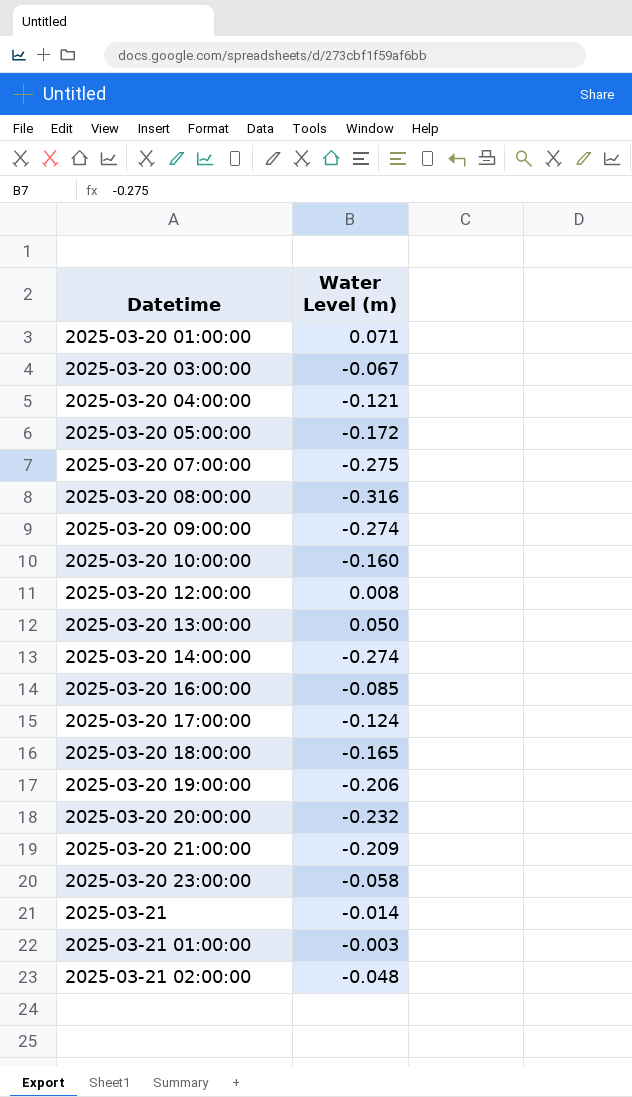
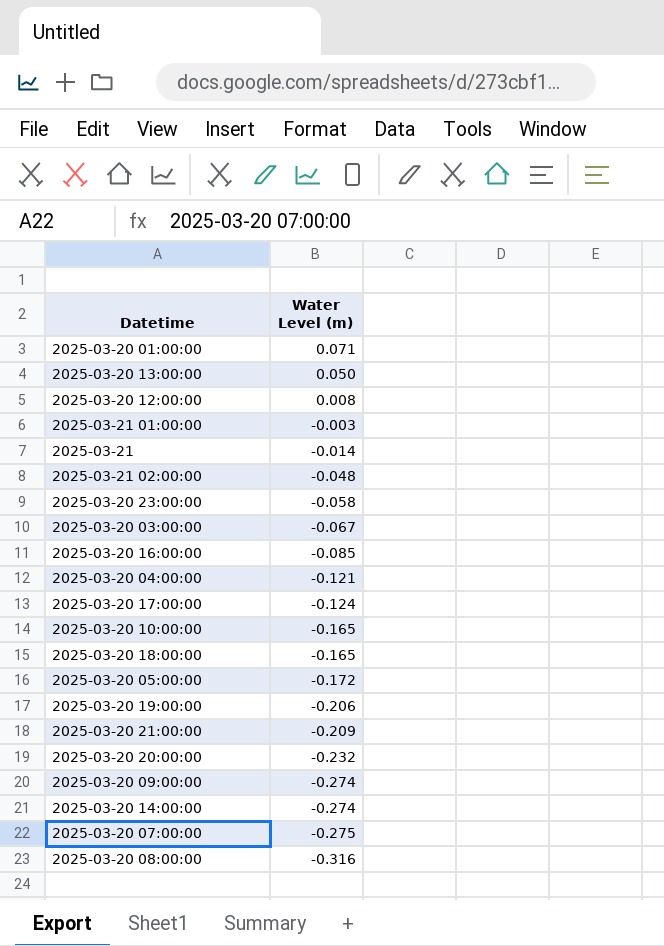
row order: Datetime ascending -> Water Level (m) descending
2025-03-20 10:00:00 | Water Level (m): -0.160 -> -0.165

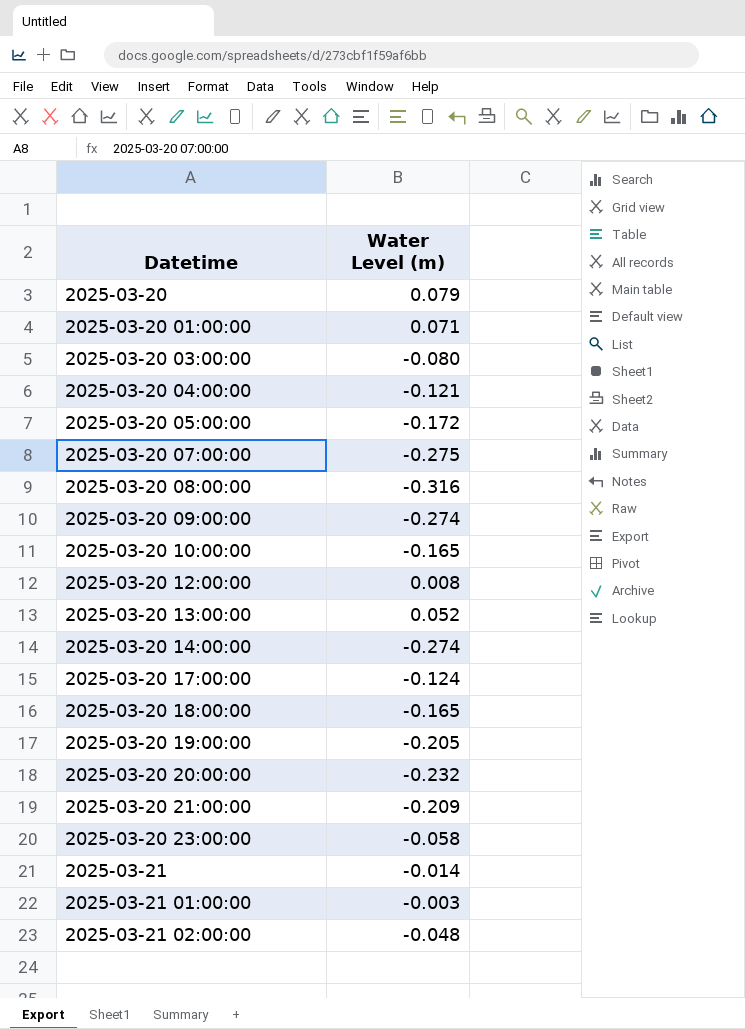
row order: Water Level (m) descending -> Datetime ascending
row 2025-03-20 16:00:00: -0.085 -> none
row 2025-03-20: none -> 0.079
2025-03-20 03:00:00 | Water Level (m): -0.067 -> -0.080
2025-03-20 13:00:00 | Water Level (m): 0.050 -> 0.052
2025-03-20 19:00:00 | Water Level (m): -0.206 -> -0.205

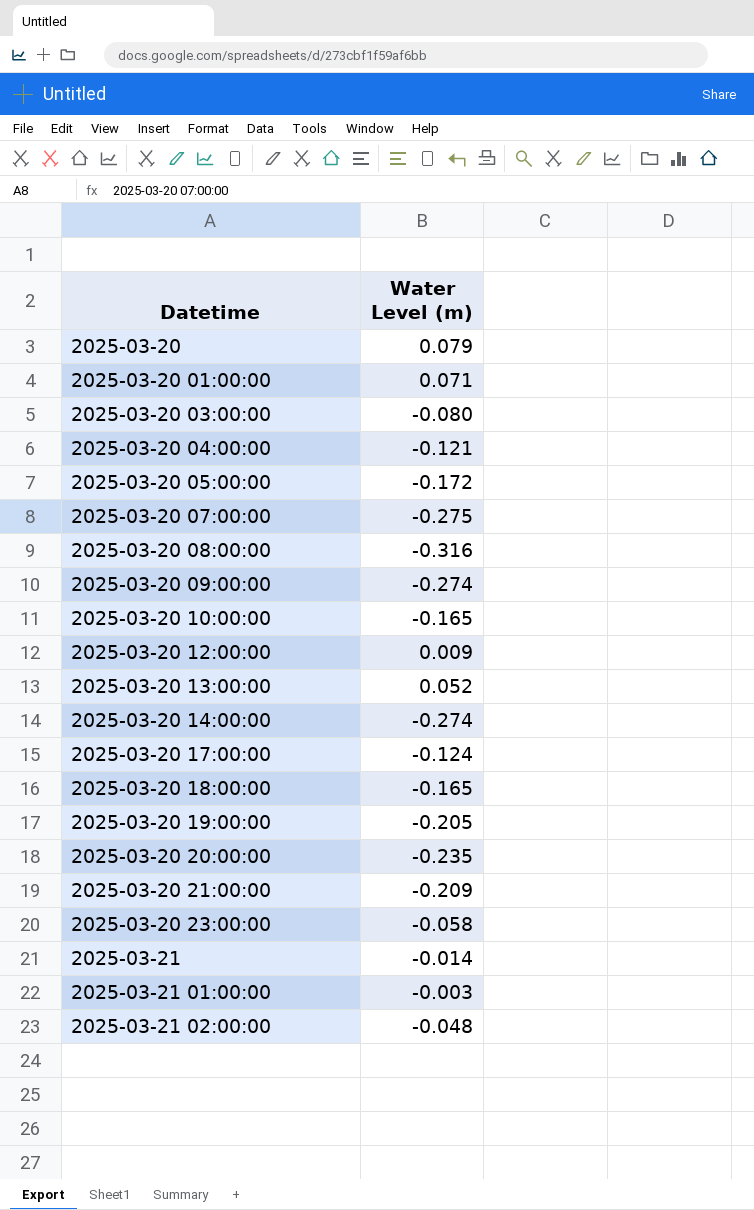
2025-03-20 12:00:00 | Water Level (m): 0.008 -> 0.009
2025-03-20 20:00:00 | Water Level (m): -0.232 -> -0.235

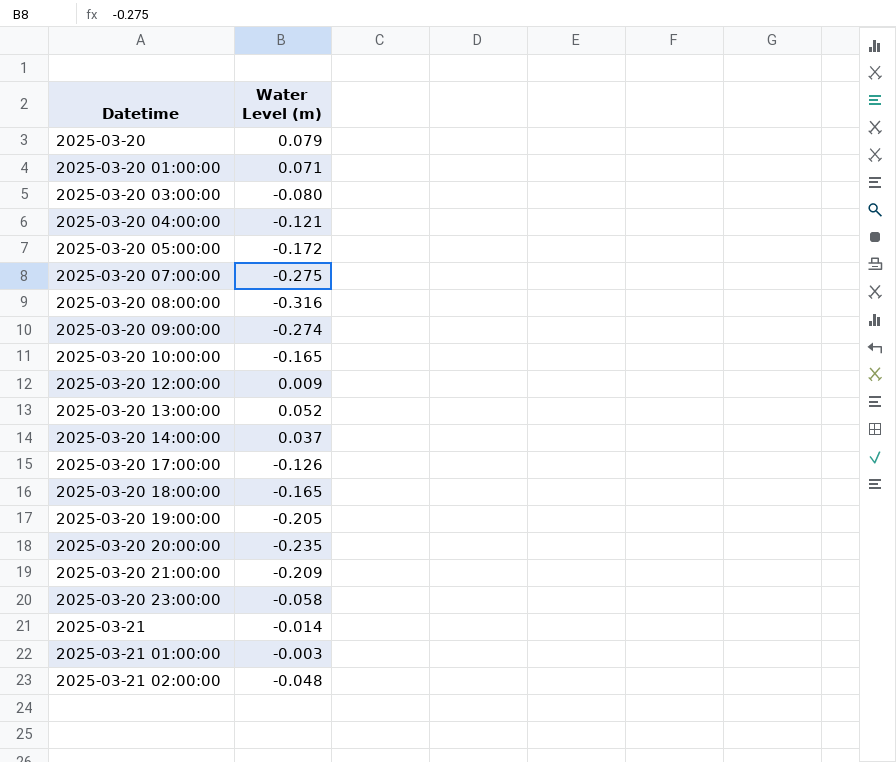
2025-03-20 14:00:00 | Water Level (m): -0.274 -> 0.037
2025-03-20 17:00:00 | Water Level (m): -0.124 -> -0.126

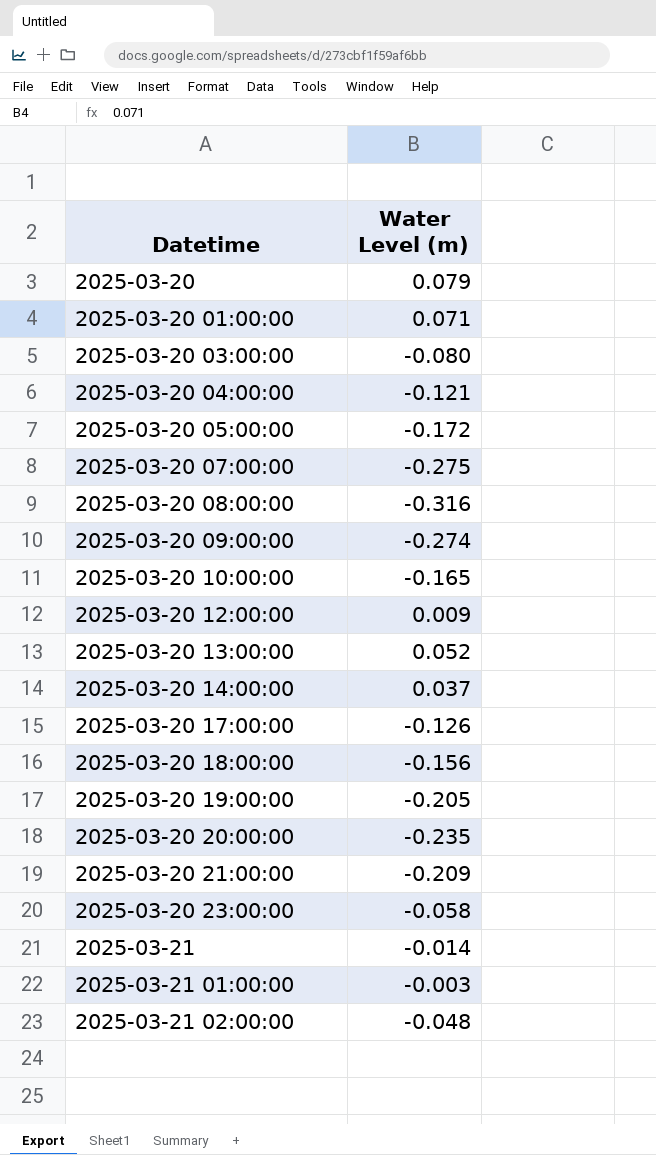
2025-03-20 18:00:00 | Water Level (m): -0.165 -> -0.156

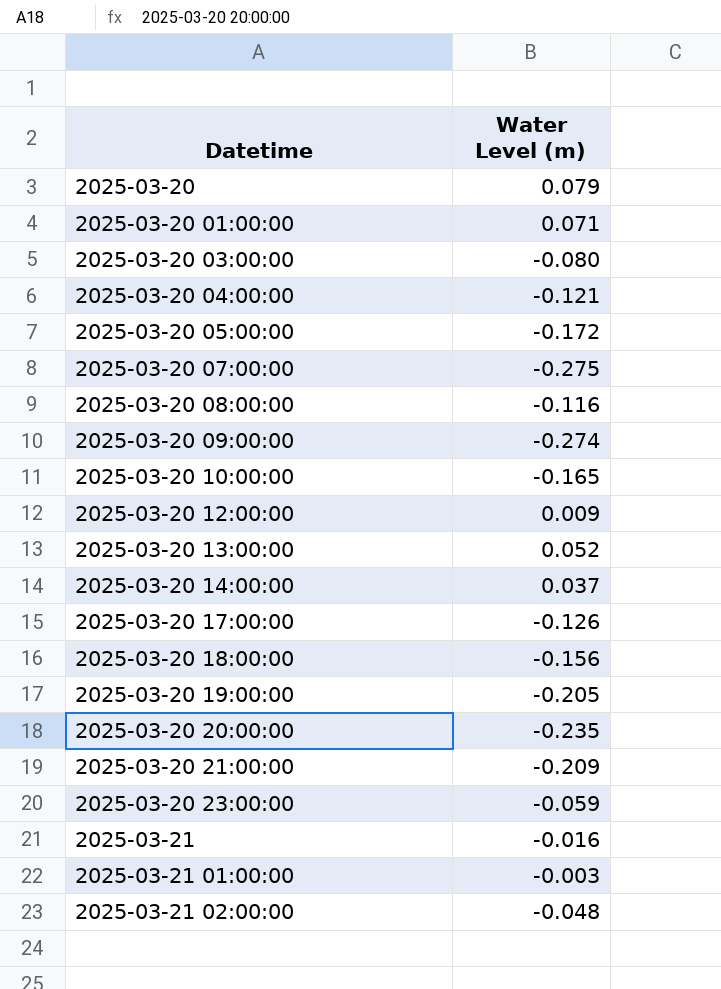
2025-03-20 08:00:00 | Water Level (m): -0.316 -> -0.116
2025-03-20 23:00:00 | Water Level (m): -0.058 -> -0.059
2025-03-21 | Water Level (m): -0.014 -> -0.016

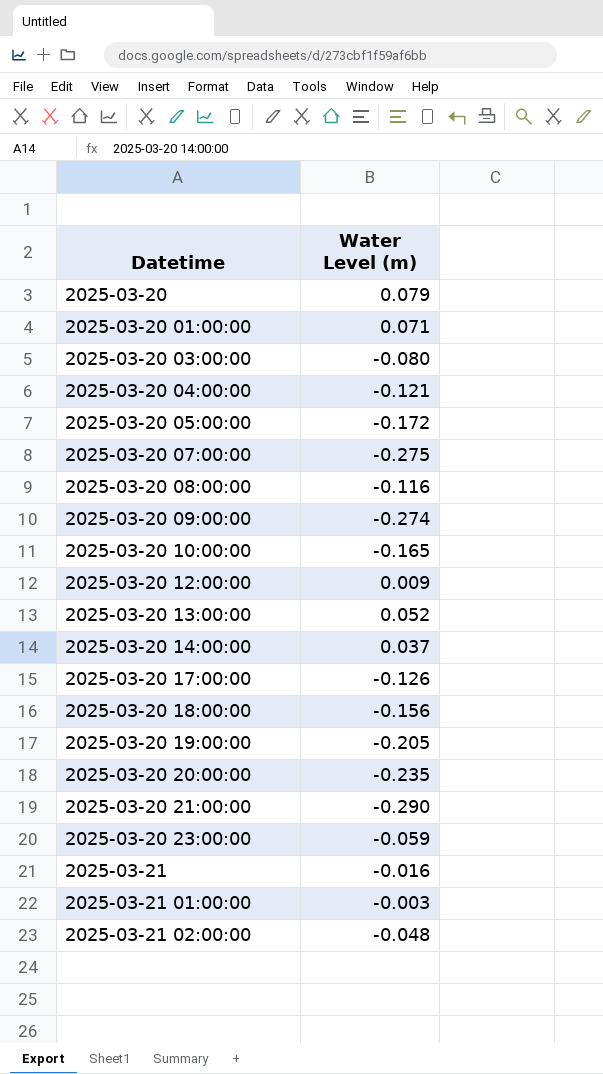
2025-03-20 21:00:00 | Water Level (m): -0.209 -> -0.290

